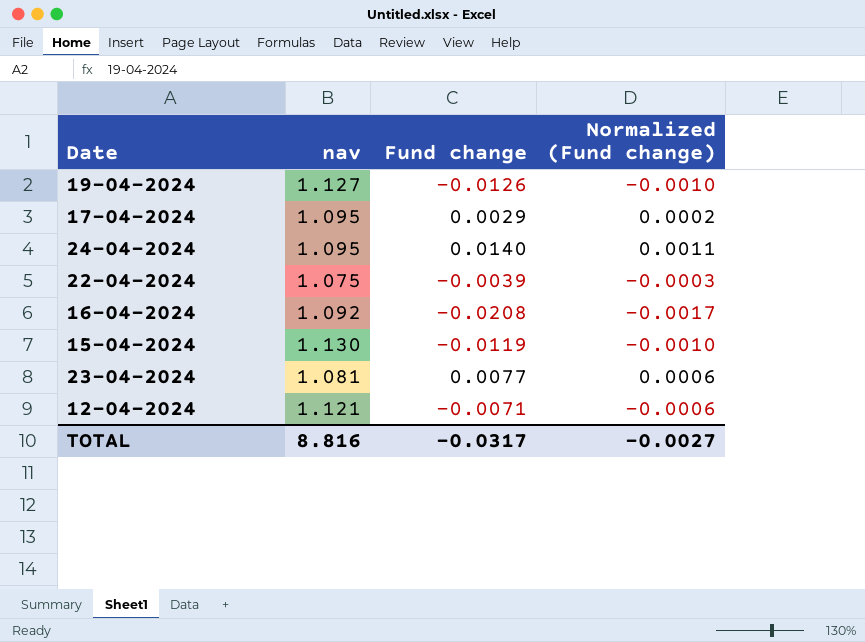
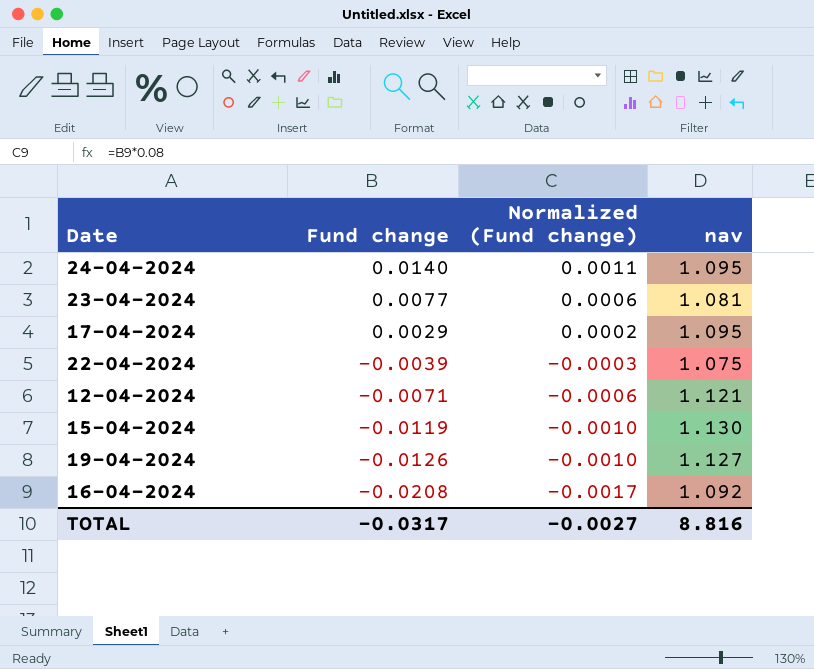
row order: none -> Fund change descending
column nav | position: 2 -> 4

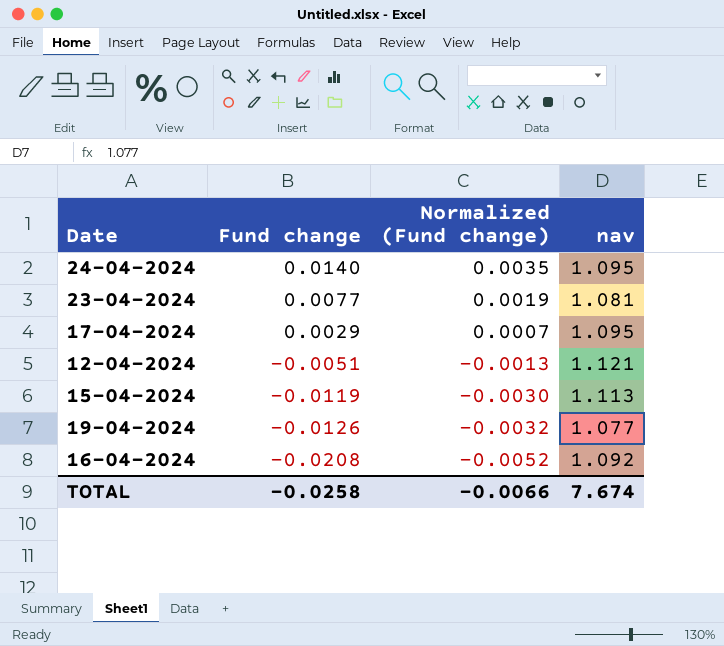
column Normalized (Fund change) | formula: [Fund change] * 0.08 -> [Fund change] * 0.25
row 22-04-2024: -0.0039 | -0.0003 | 1.075 -> none
12-04-2024 | Fund change: -0.0071 -> -0.0051
15-04-2024 | nav: 1.130 -> 1.113
19-04-2024 | nav: 1.127 -> 1.077
TOTAL | Fund change: -0.0317 -> -0.0258
TOTAL | Normalized (Fund change): -0.0027 -> -0.0066
TOTAL | nav: 8.816 -> 7.674

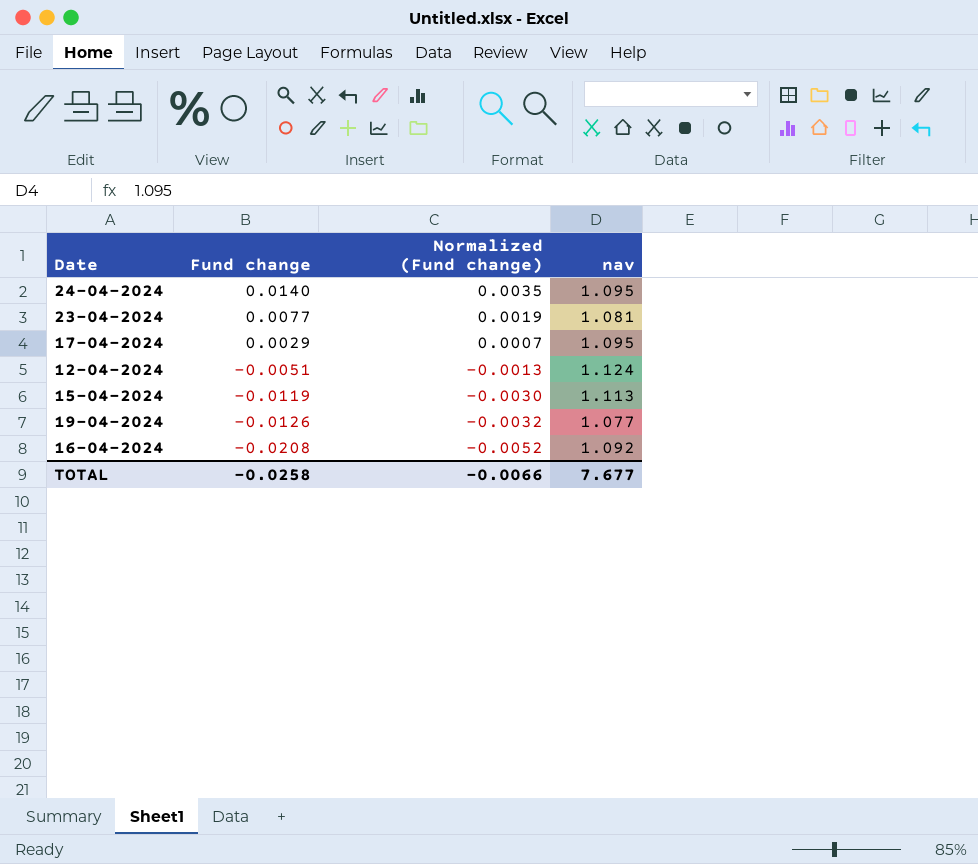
12-04-2024 | nav: 1.121 -> 1.124
TOTAL | nav: 7.674 -> 7.677

